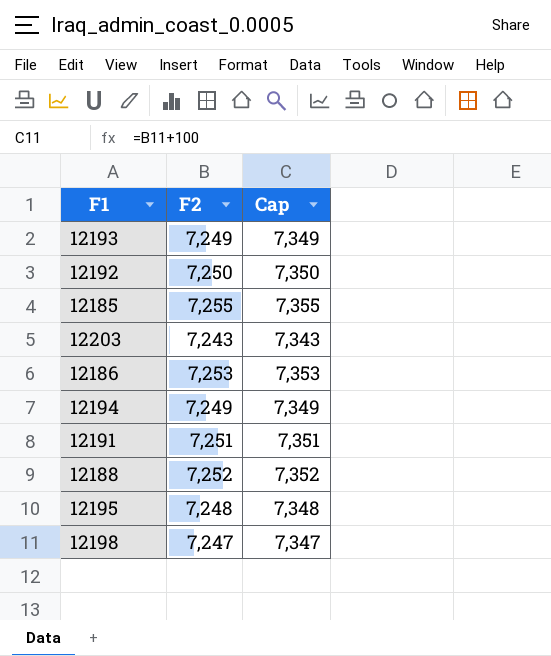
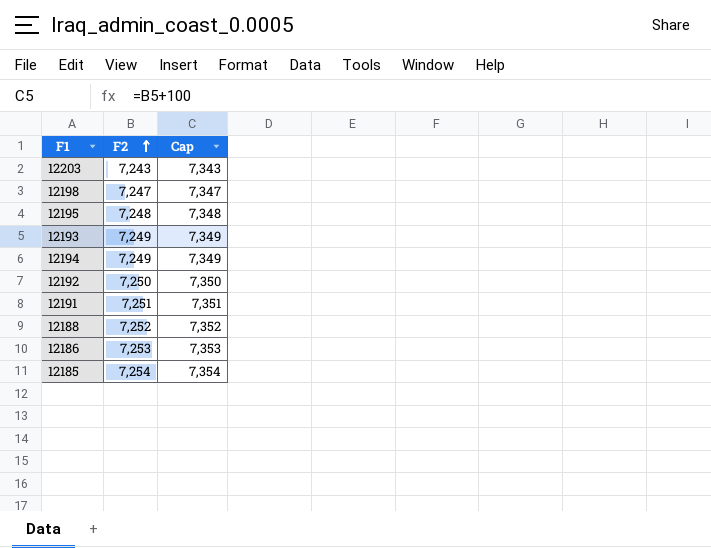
row order: none -> F2 ascending
12185 | F2: 7,255 -> 7,254
12185 | Cap: 7,355 -> 7,354

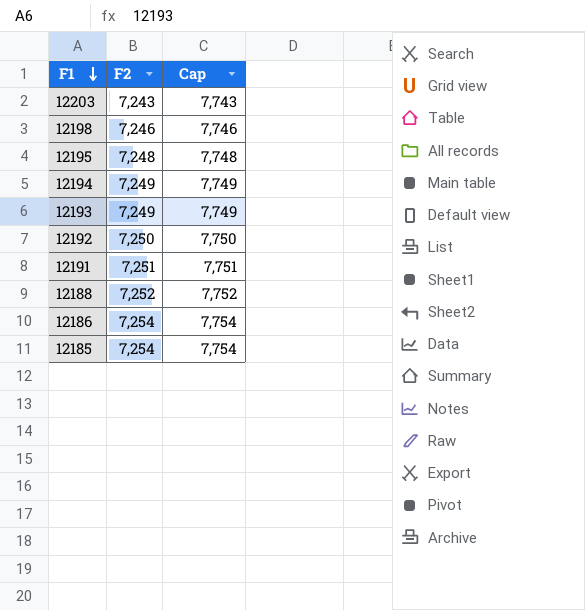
row order: F2 ascending -> F1 descending
column Cap | formula: [F2] + 100 -> [F2] + 500
12198 | F2: 7,247 -> 7,246
12186 | F2: 7,253 -> 7,254

